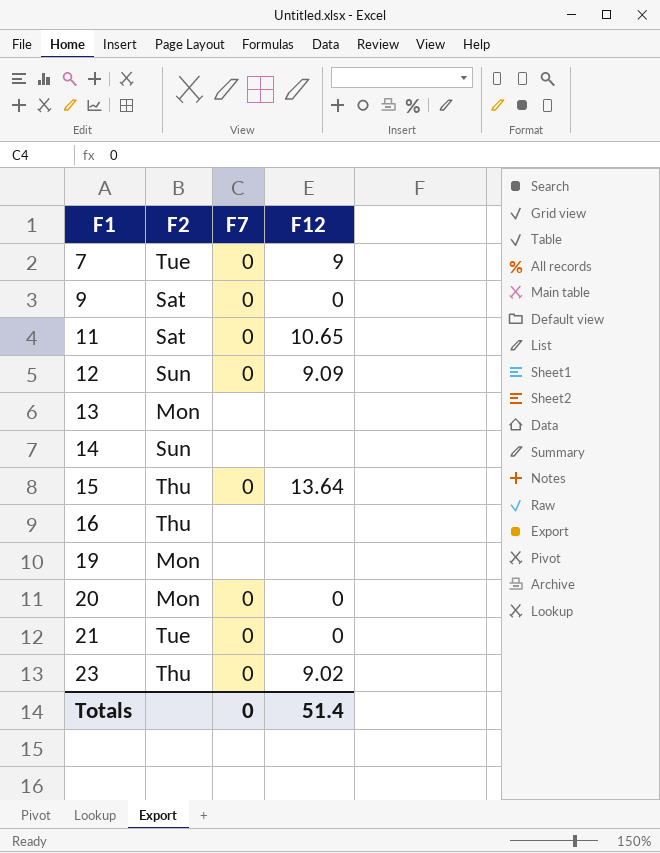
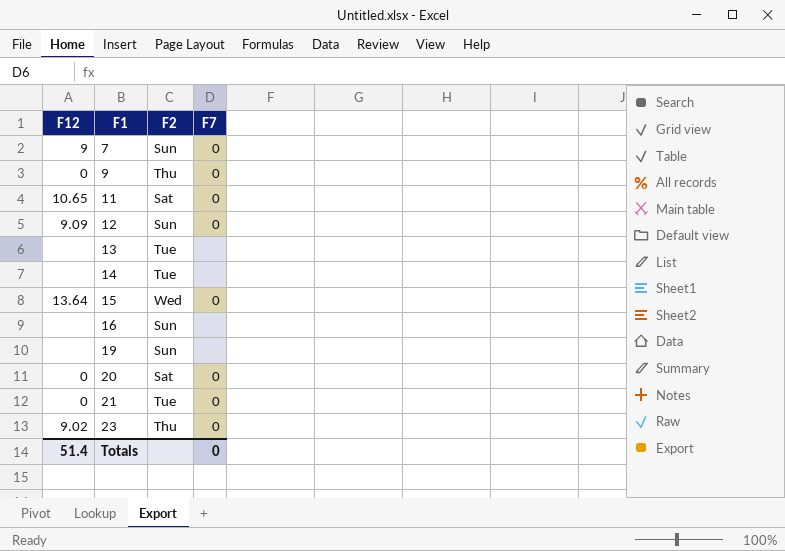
column F12 | position: 4 -> 1
7 | F2: Tue -> Sun
9 | F2: Sat -> Thu
13 | F2: Mon -> Tue
14 | F2: Sun -> Tue
15 | F2: Thu -> Wed
16 | F2: Thu -> Sun
19 | F2: Mon -> Sun
20 | F2: Mon -> Sat

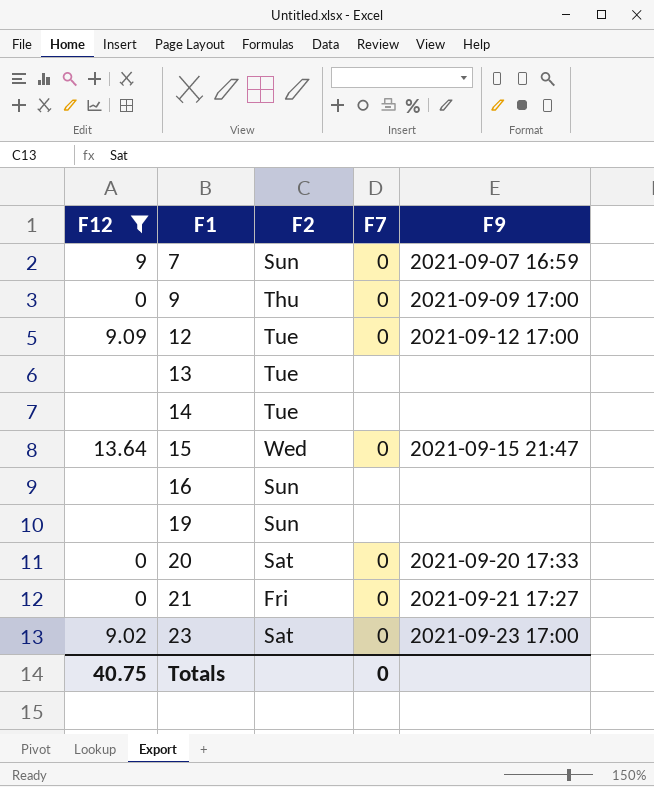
filter: none -> F12 != 10.65
column F9 | position: none -> 5
12 | F2: Sun -> Tue
21 | F2: Tue -> Fri
23 | F2: Thu -> Sat
Totals | F12: 51.4 -> 40.75

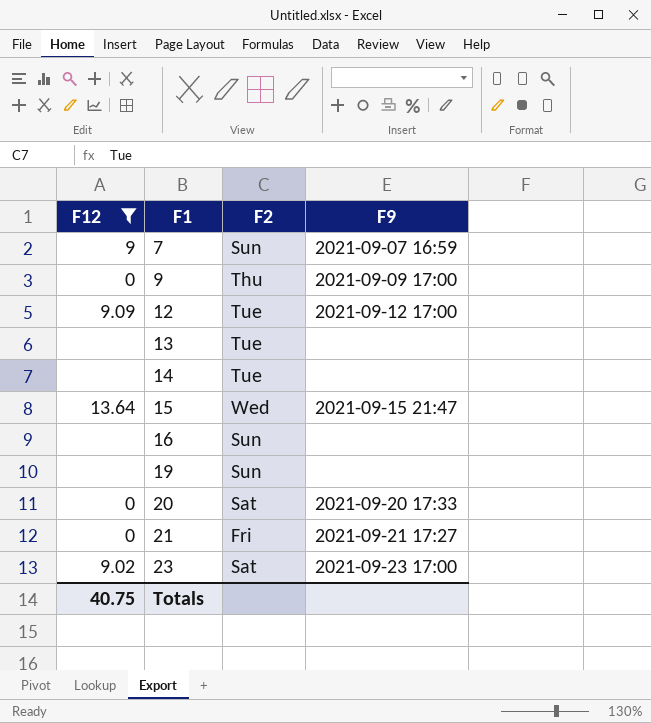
column F7 | position: 4 -> none

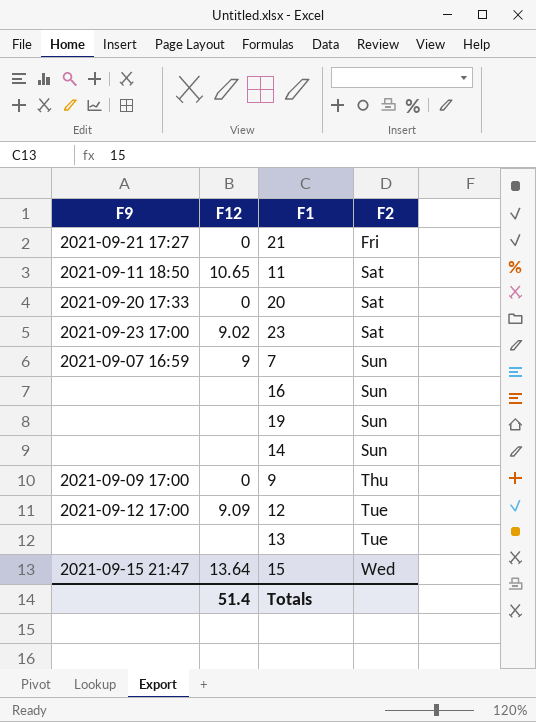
filter: F12 != 10.65 -> none
row order: F1 ascending -> F2 ascending
column F9 | position: 4 -> 1
14 | F2: Tue -> Sun
Totals | F12: 40.75 -> 51.4

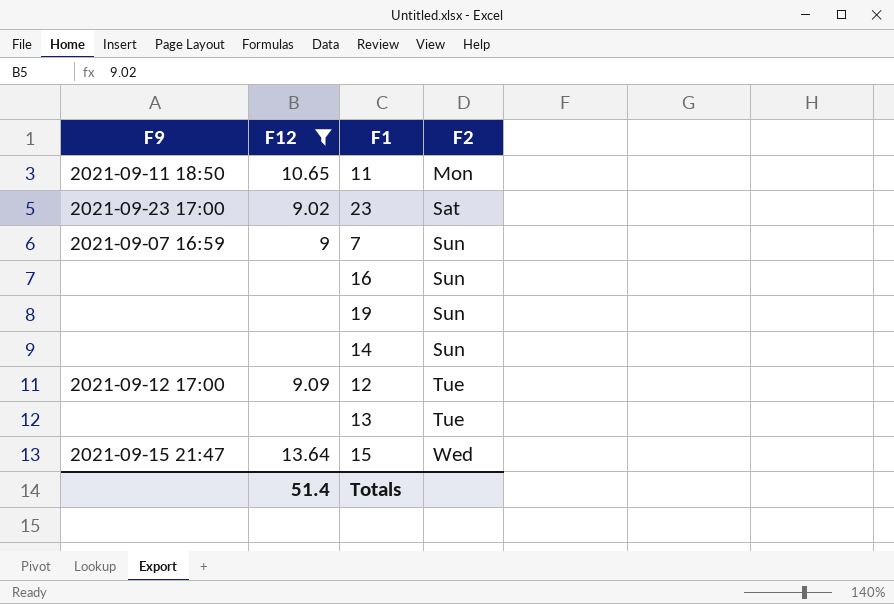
filter: none -> F12 != 0
11 | F2: Sat -> Mon

